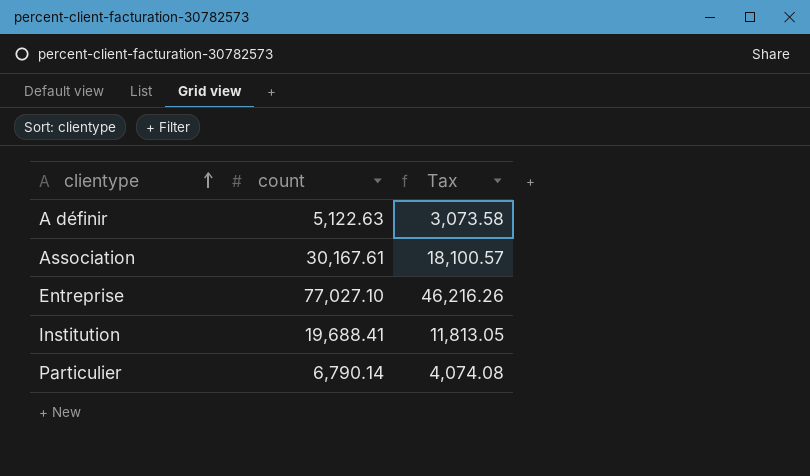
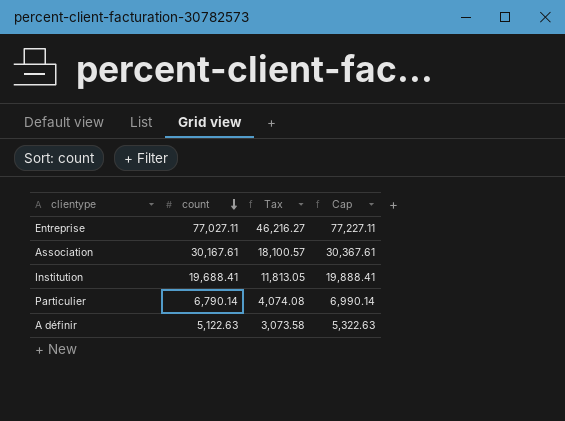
row order: clientype ascending -> count descending
column Cap | formula: none -> [count] + 200
Entreprise | count: 77,027.10 -> 77,027.11
Entreprise | Tax: 46,216.26 -> 46,216.27

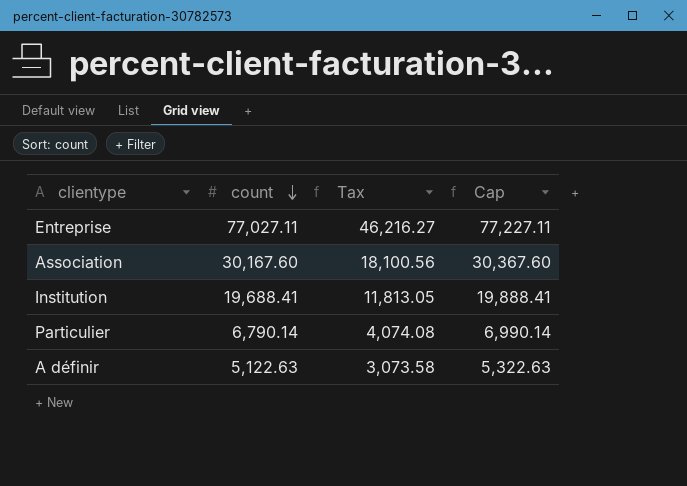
Association | count: 30,167.61 -> 30,167.60
Association | Tax: 18,100.57 -> 18,100.56
Association | Cap: 30,367.61 -> 30,367.60

